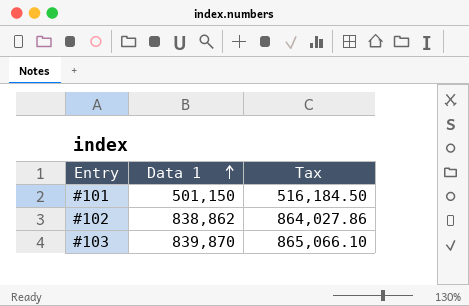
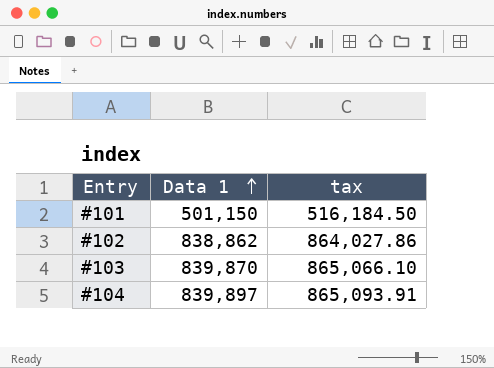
column name: Tax -> tax
row #104: none -> 839,897 | 865,093.91

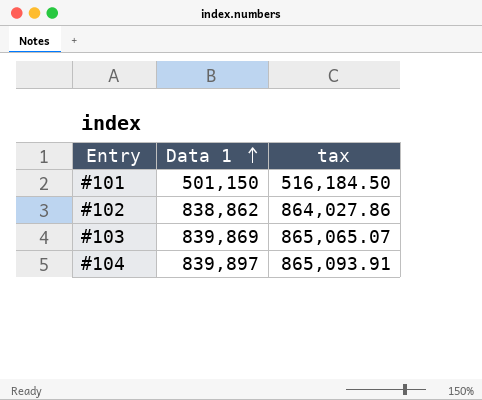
#103 | Data 1: 839,870 -> 839,869
#103 | tax: 865,066.10 -> 865,065.07

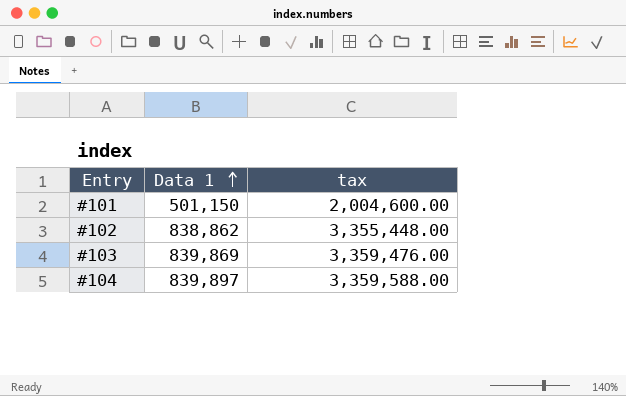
column tax | formula: [Data 1] * 1.03 -> [Data 1] * 4

